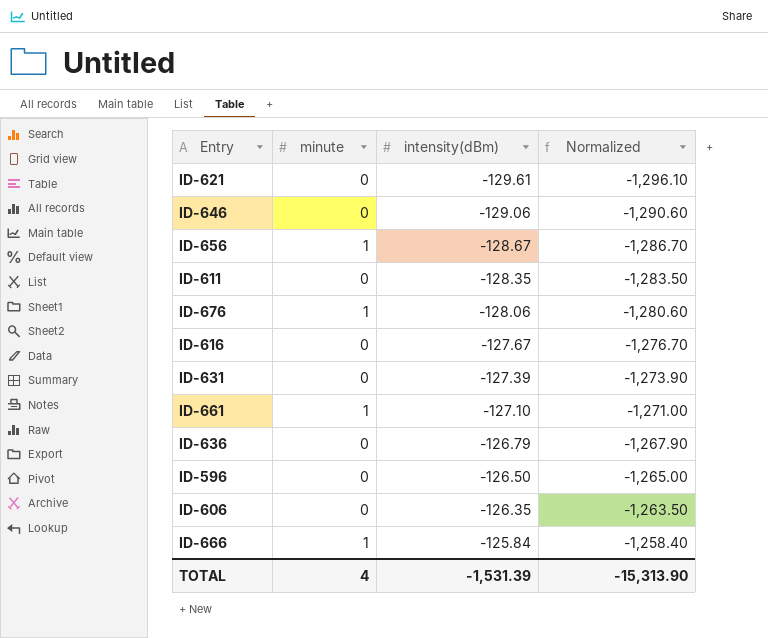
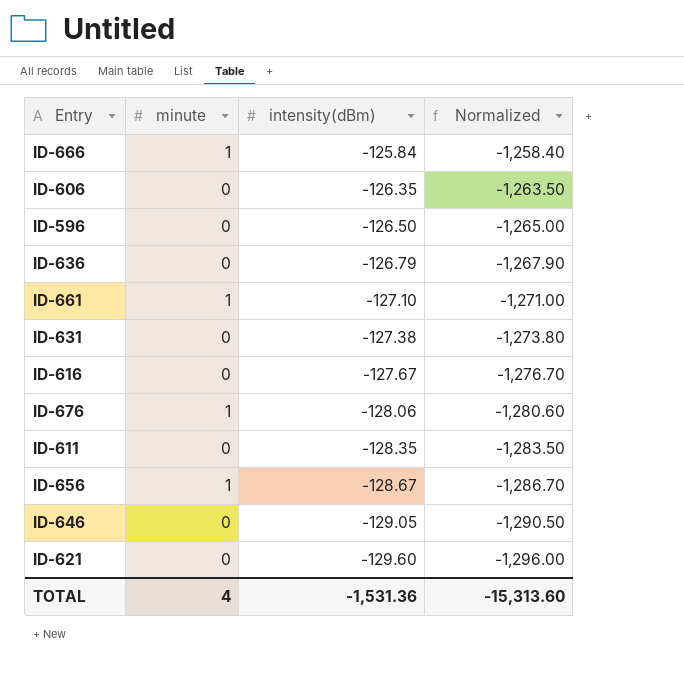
row order: intensity(dBm) ascending -> intensity(dBm) descending
ID-631 | intensity(dBm): -127.39 -> -127.38
ID-631 | Normalized: -1,273.90 -> -1,273.80
ID-646 | intensity(dBm): -129.06 -> -129.05
ID-646 | Normalized: -1,290.60 -> -1,290.50
ID-621 | intensity(dBm): -129.61 -> -129.60
ID-621 | Normalized: -1,296.10 -> -1,296.00
TOTAL | intensity(dBm): -1,531.39 -> -1,531.36
TOTAL | Normalized: -15,313.90 -> -15,313.60

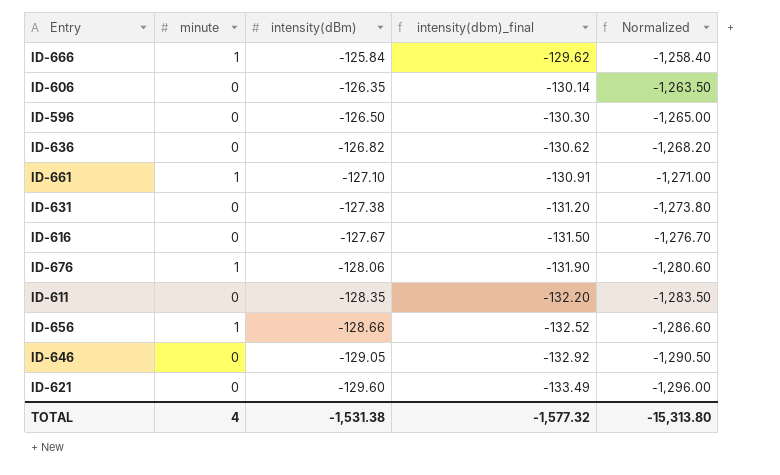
column intensity(dbm)_final | formula: none -> [intensity(dBm)] * 1.03
ID-636 | intensity(dBm): -126.79 -> -126.82
ID-636 | Normalized: -1,267.90 -> -1,268.20
ID-656 | intensity(dBm): -128.67 -> -128.66
ID-656 | Normalized: -1,286.70 -> -1,286.60
TOTAL | intensity(dBm): -1,531.36 -> -1,531.38
TOTAL | Normalized: -15,313.60 -> -15,313.80

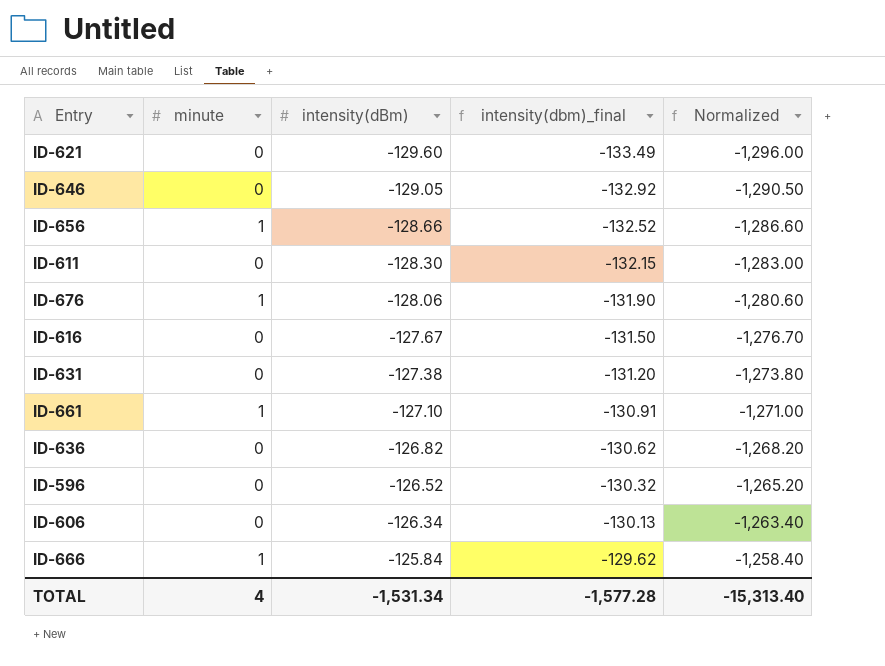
row order: intensity(dBm) descending -> intensity(dBm) ascending
ID-611 | intensity(dBm): -128.35 -> -128.30
ID-611 | intensity(dbm)_final: -132.20 -> -132.15
ID-611 | Normalized: -1,283.50 -> -1,283.00
ID-596 | intensity(dBm): -126.50 -> -126.52
ID-596 | intensity(dbm)_final: -130.30 -> -130.32
ID-596 | Normalized: -1,265.00 -> -1,265.20
ID-606 | intensity(dBm): -126.35 -> -126.34
ID-606 | intensity(dbm)_final: -130.14 -> -130.13
ID-606 | Normalized: -1,263.50 -> -1,263.40
TOTAL | intensity(dBm): -1,531.38 -> -1,531.34
TOTAL | intensity(dbm)_final: -1,577.32 -> -1,577.28
TOTAL | Normalized: -15,313.80 -> -15,313.40

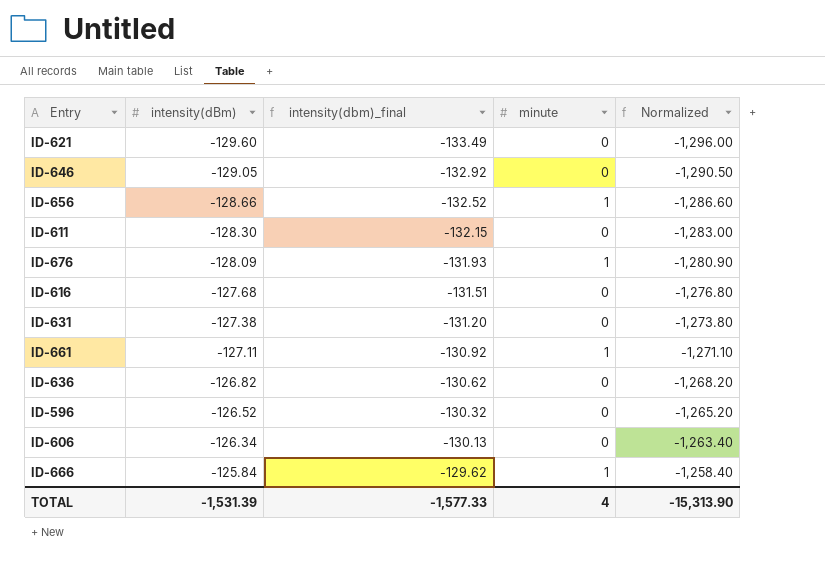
column minute | position: 2 -> 4
ID-676 | intensity(dBm): -128.06 -> -128.09
ID-676 | intensity(dbm)_final: -131.90 -> -131.93
ID-676 | Normalized: -1,280.60 -> -1,280.90
ID-616 | intensity(dBm): -127.67 -> -127.68
ID-616 | intensity(dbm)_final: -131.50 -> -131.51
ID-616 | Normalized: -1,276.70 -> -1,276.80
ID-661 | intensity(dBm): -127.10 -> -127.11
ID-661 | intensity(dbm)_final: -130.91 -> -130.92
ID-661 | Normalized: -1,271.00 -> -1,271.10
TOTAL | intensity(dBm): -1,531.34 -> -1,531.39
TOTAL | intensity(dbm)_final: -1,577.28 -> -1,577.33
TOTAL | Normalized: -15,313.40 -> -15,313.90

